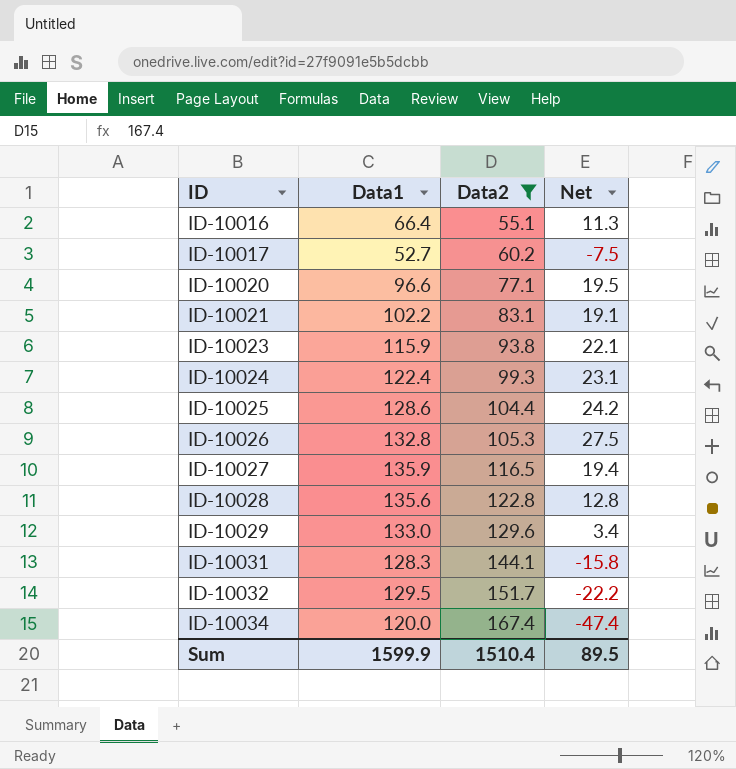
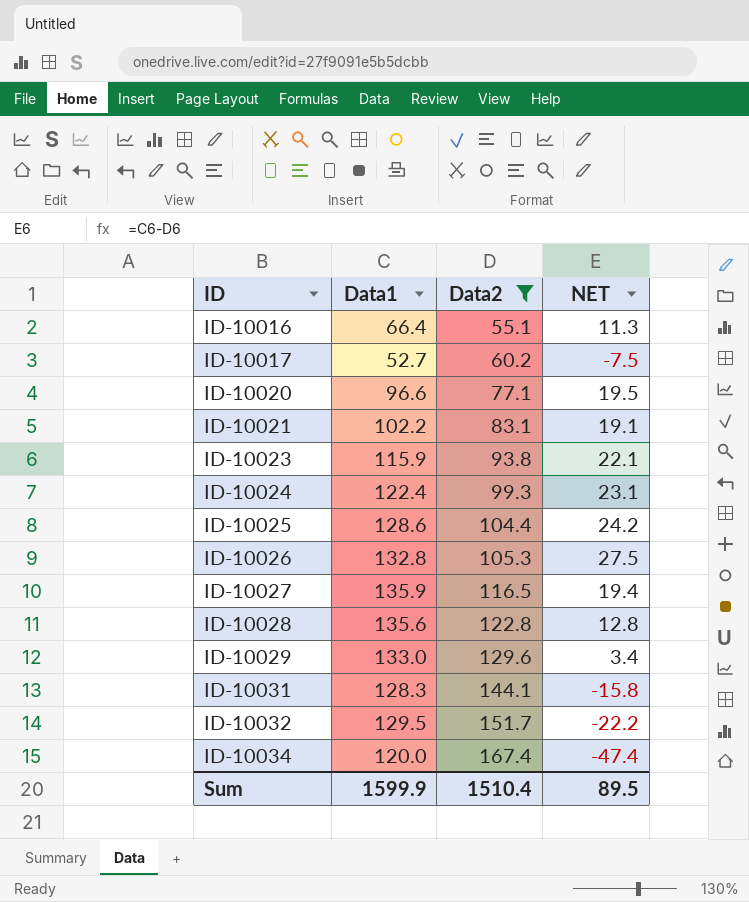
column name: Net -> NET

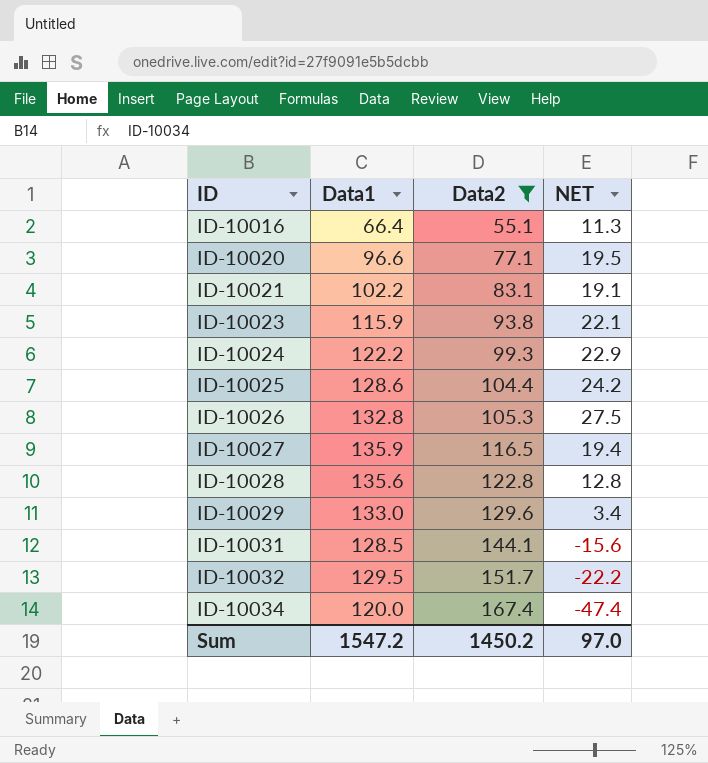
row ID-10017: 52.7 | 60.2 | -7.5 -> none
ID-10024 | Data1: 122.4 -> 122.2
ID-10024 | NET: 23.1 -> 22.9
ID-10031 | Data1: 128.3 -> 128.5
ID-10031 | NET: -15.8 -> -15.6
Sum | Data1: 1599.9 -> 1547.2
Sum | Data2: 1510.4 -> 1450.2
Sum | NET: 89.5 -> 97.0

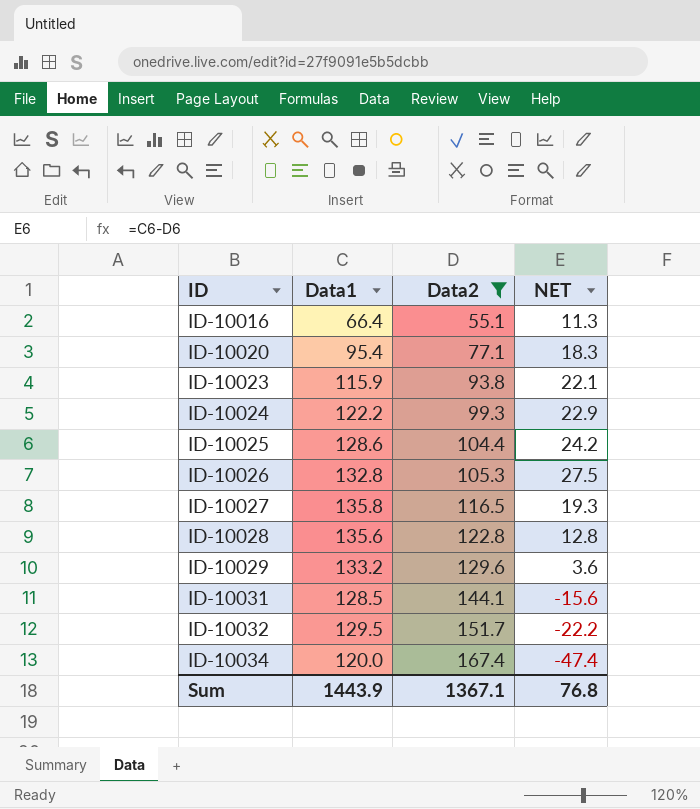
row ID-10021: 102.2 | 83.1 | 19.1 -> none
ID-10020 | Data1: 96.6 -> 95.4
ID-10020 | NET: 19.5 -> 18.3
ID-10027 | Data1: 135.9 -> 135.8
ID-10027 | NET: 19.4 -> 19.3
ID-10029 | Data1: 133.0 -> 133.2
ID-10029 | NET: 3.4 -> 3.6
Sum | Data1: 1547.2 -> 1443.9
Sum | Data2: 1450.2 -> 1367.1
Sum | NET: 97.0 -> 76.8

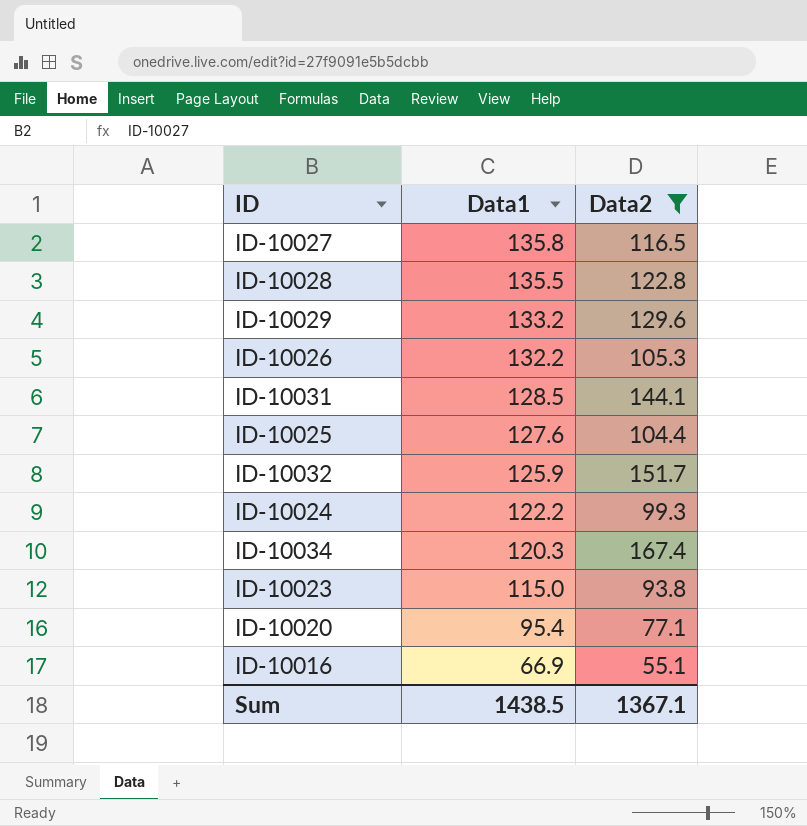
row order: ID ascending -> Data1 descending
column NET | formula: [Data1] - [Data2] -> none
ID-10028 | Data1: 135.6 -> 135.5
ID-10026 | Data1: 132.8 -> 132.2
ID-10025 | Data1: 128.6 -> 127.6
ID-10032 | Data1: 129.5 -> 125.9
ID-10034 | Data1: 120.0 -> 120.3
ID-10023 | Data1: 115.9 -> 115.0
ID-10016 | Data1: 66.4 -> 66.9
Sum | Data1: 1443.9 -> 1438.5

